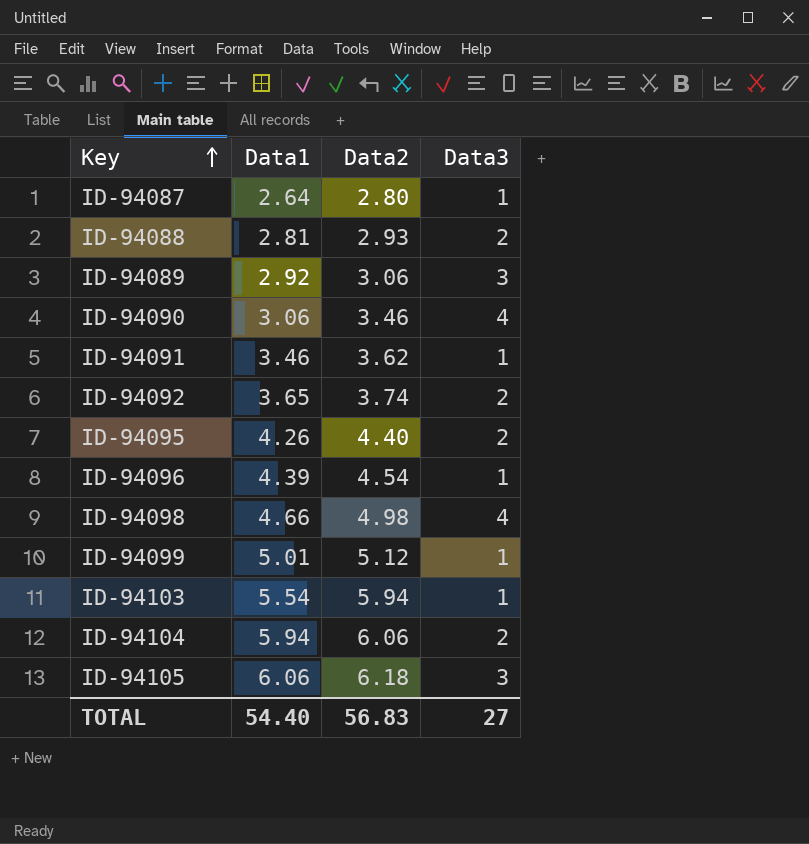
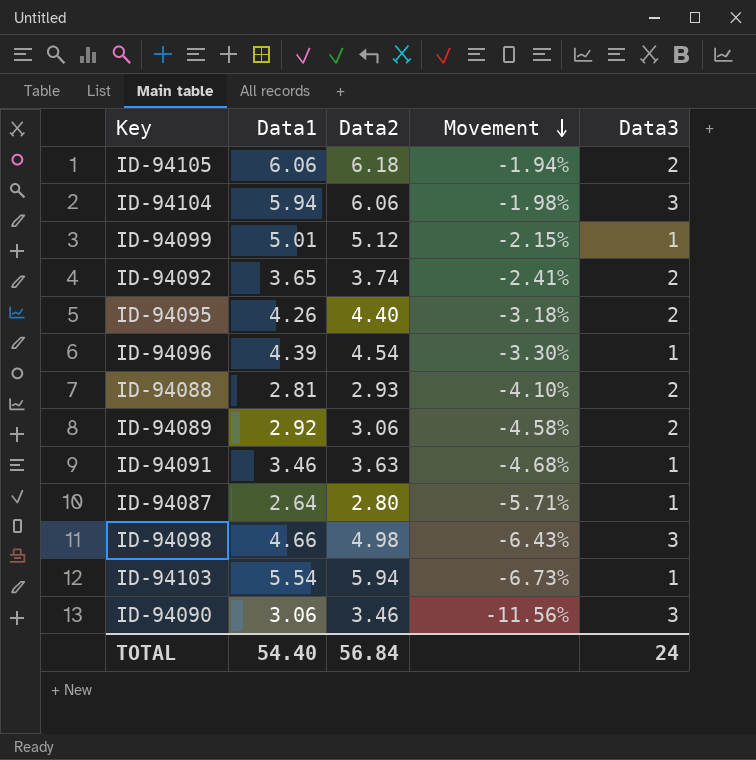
row order: Key ascending -> Movement descending
column Movement | formula: none -> ([Data1] - [Data2]) / [Data2]
ID-94105 | Data3: 3 -> 2
ID-94104 | Data3: 2 -> 3
ID-94089 | Data3: 3 -> 2
ID-94091 | Data2: 3.62 -> 3.63
ID-94098 | Data3: 4 -> 3
ID-94090 | Data3: 4 -> 3
TOTAL | Data2: 56.83 -> 56.84
TOTAL | Data3: 27 -> 24

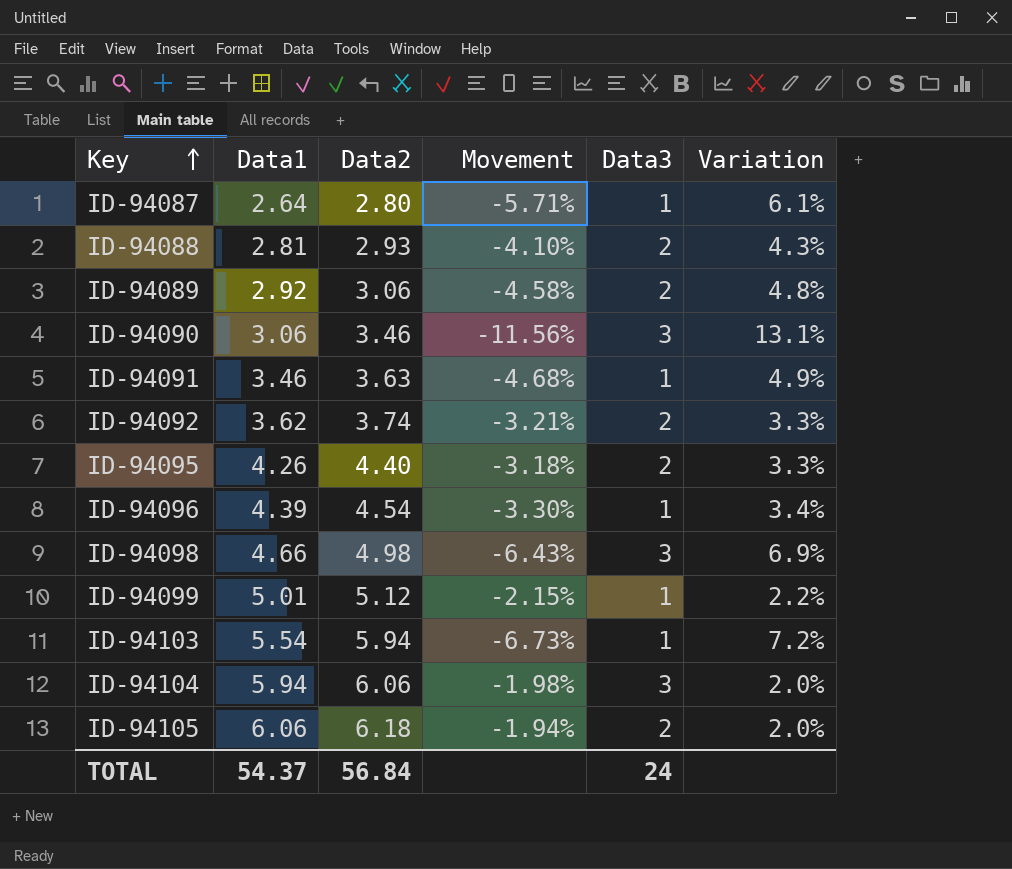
row order: Movement descending -> Key ascending
column Variation | formula: none -> ([Data2] - [Data1]) / [Data1]
ID-94092 | Data1: 3.65 -> 3.62
ID-94092 | Movement: -2.41% -> -3.21%
TOTAL | Data1: 54.40 -> 54.37

